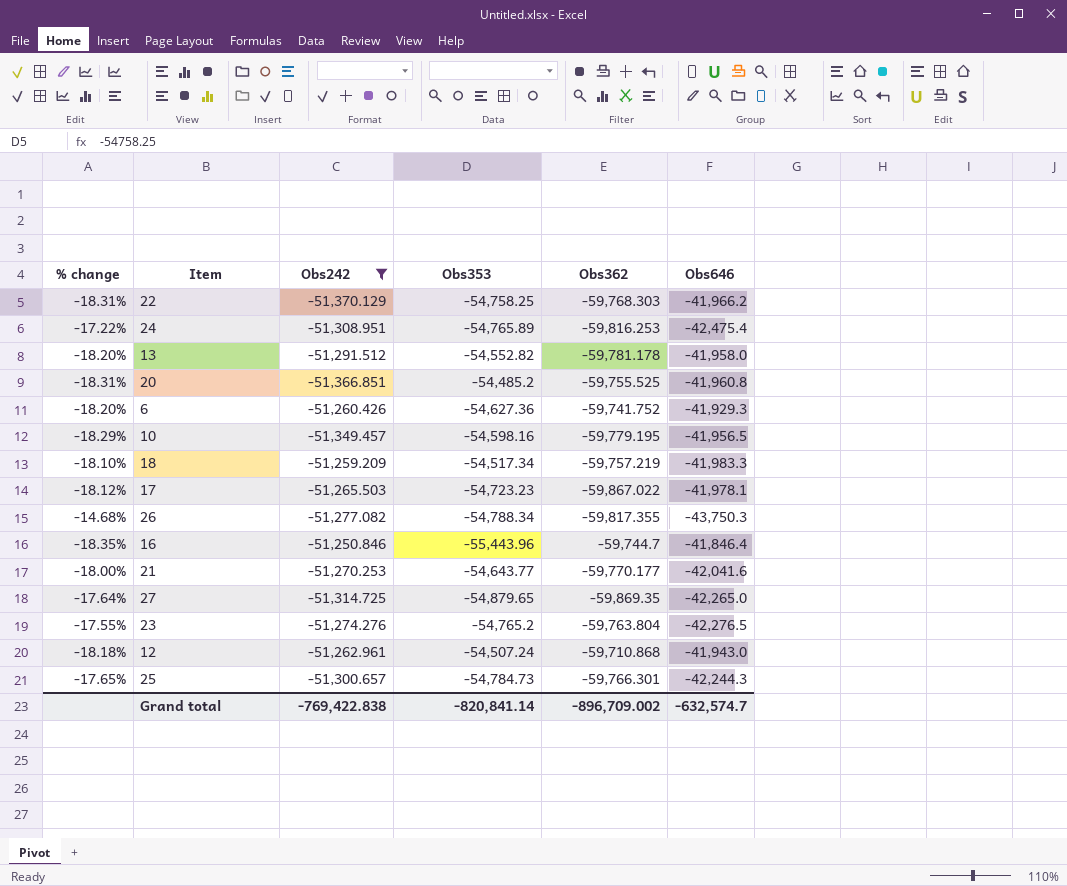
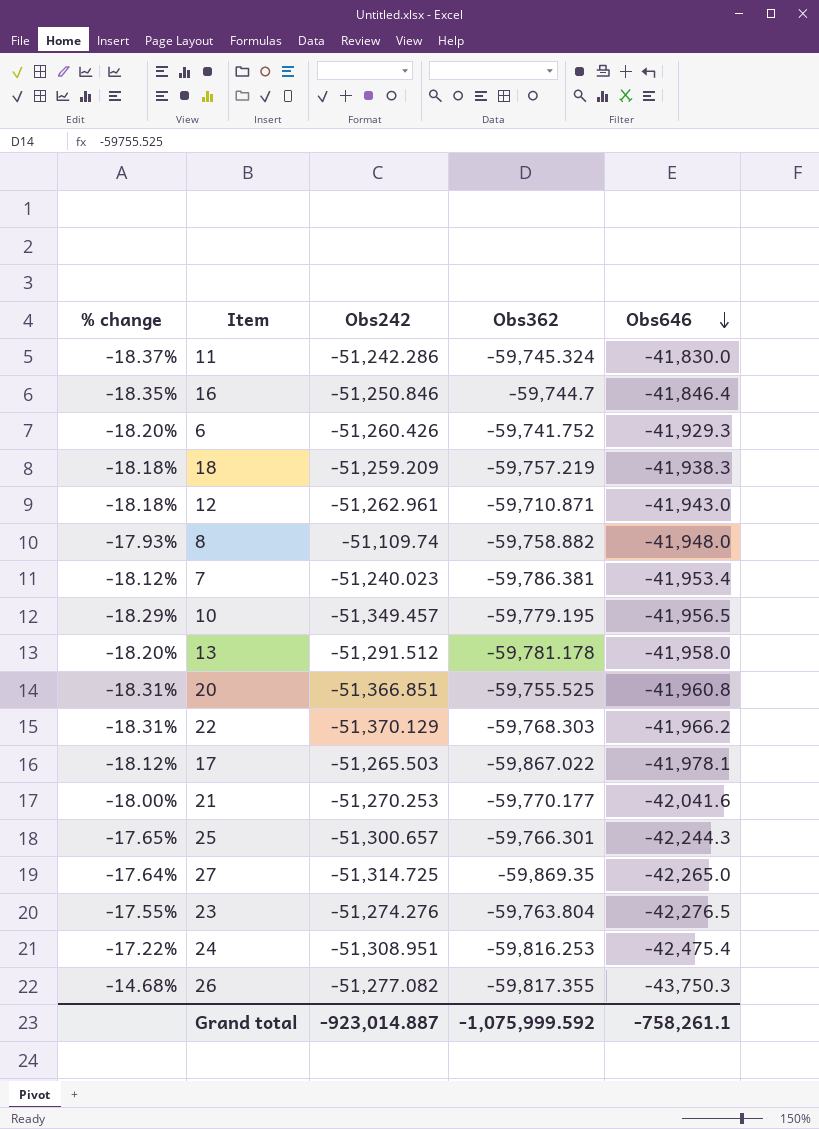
filter: Obs242 <= -51,250.846 -> none
row order: none -> Obs646 descending
column Obs353 | position: 4 -> none
18 | % change: -18.10% -> -18.18%
18 | Obs646: -41,983.3 -> -41,938.3
12 | Obs362: -59,710.868 -> -59,710.871
Grand total | Obs242: -769,422.838 -> -923,014.887
Grand total | Obs362: -896,709.002 -> -1,075,999.592
Grand total | Obs646: -632,574.7 -> -758,261.1

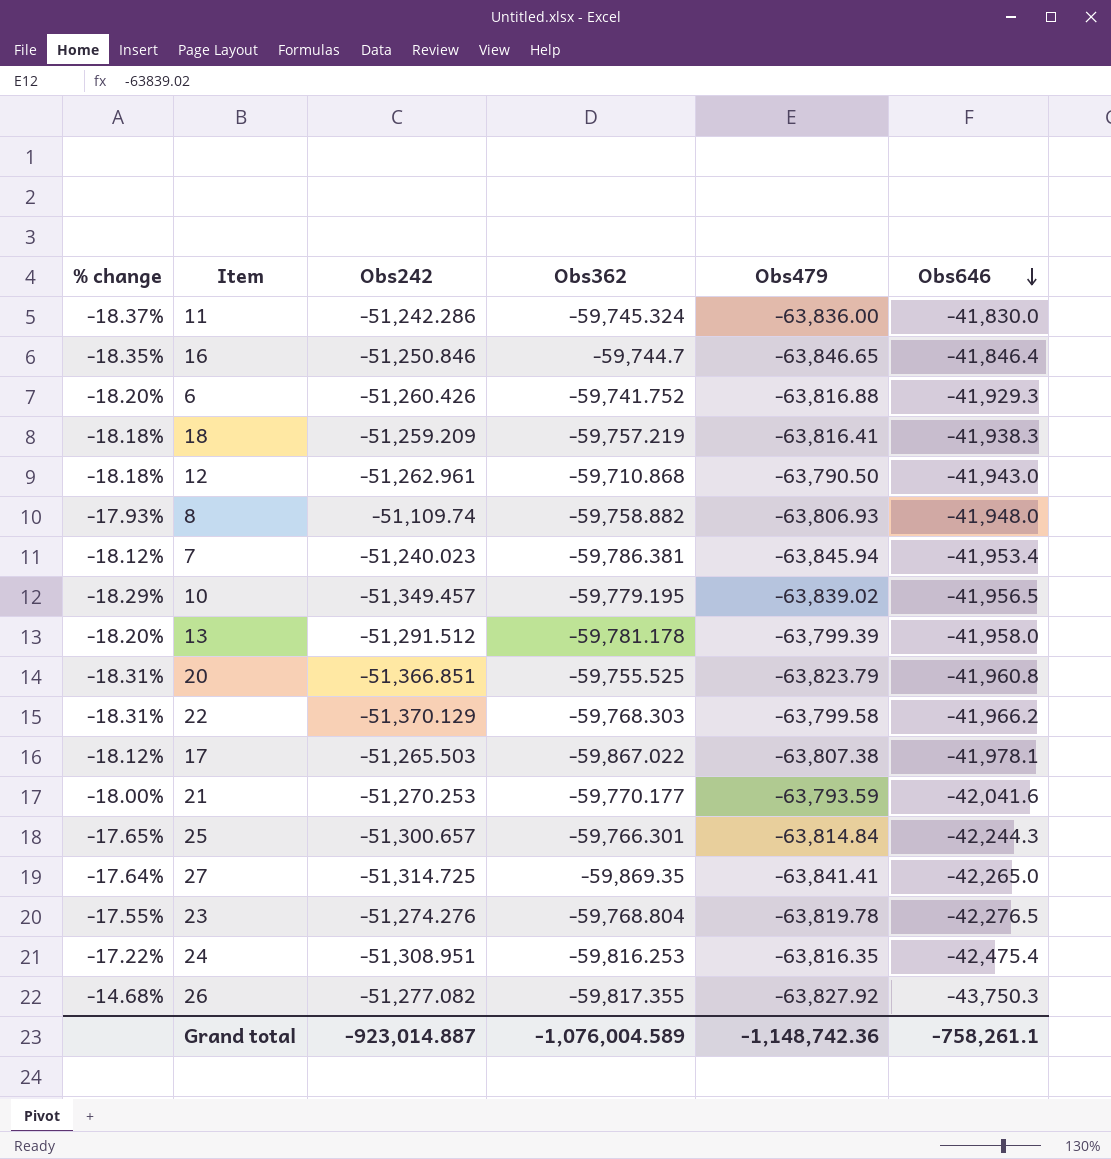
column Obs479 | position: none -> 5
12 | Obs362: -59,710.871 -> -59,710.868
23 | Obs362: -59,763.804 -> -59,768.804
Grand total | Obs362: -1,075,999.592 -> -1,076,004.589

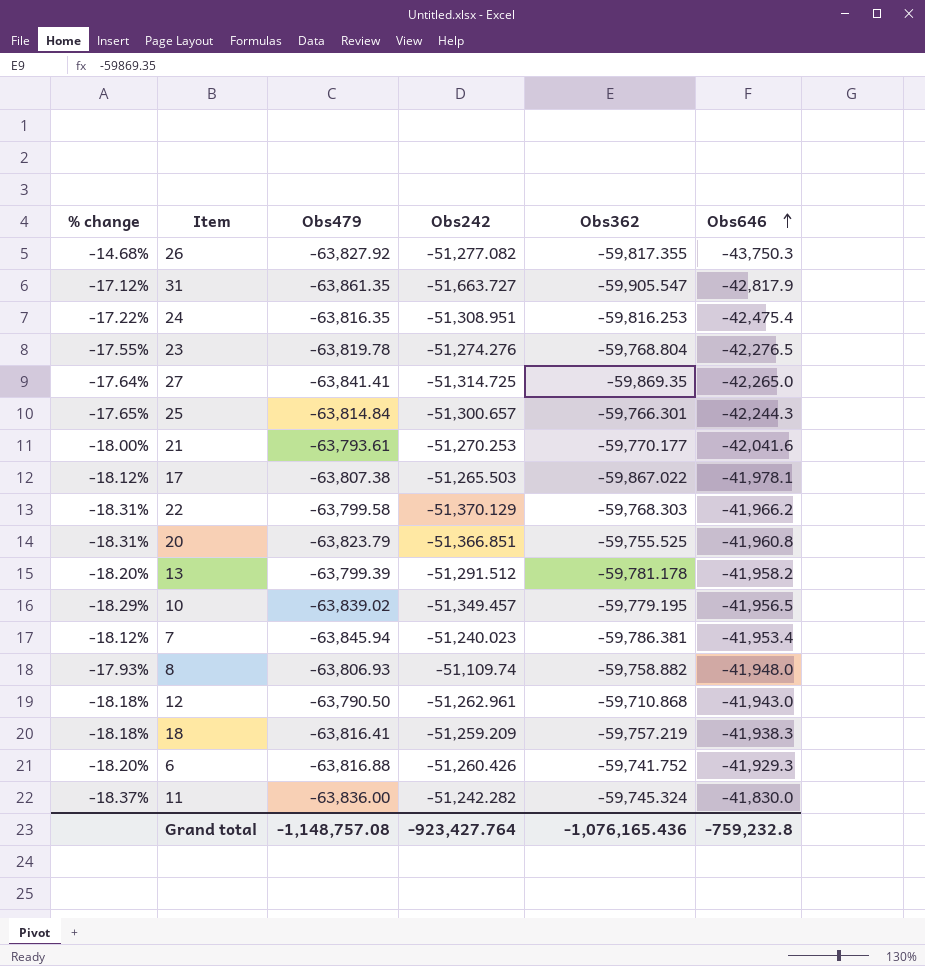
row order: Obs646 descending -> Obs646 ascending
column Obs479 | position: 5 -> 3
row 16: -18.35% | -51,250.846 | -59,744.7 | -63,846.65 | -41,846.4 -> none
row 31: none -> -17.12% | -63,861.35 | -51,663.727 | -59,905.547 | -42,817.9
21 | Obs479: -63,793.59 -> -63,793.61
13 | Obs646: -41,958.0 -> -41,958.2
11 | Obs242: -51,242.286 -> -51,242.282
Grand total | Obs479: -1,148,742.36 -> -1,148,757.08
Grand total | Obs242: -923,014.887 -> -923,427.764
Grand total | Obs362: -1,076,004.589 -> -1,076,165.436
Grand total | Obs646: -758,261.1 -> -759,232.8

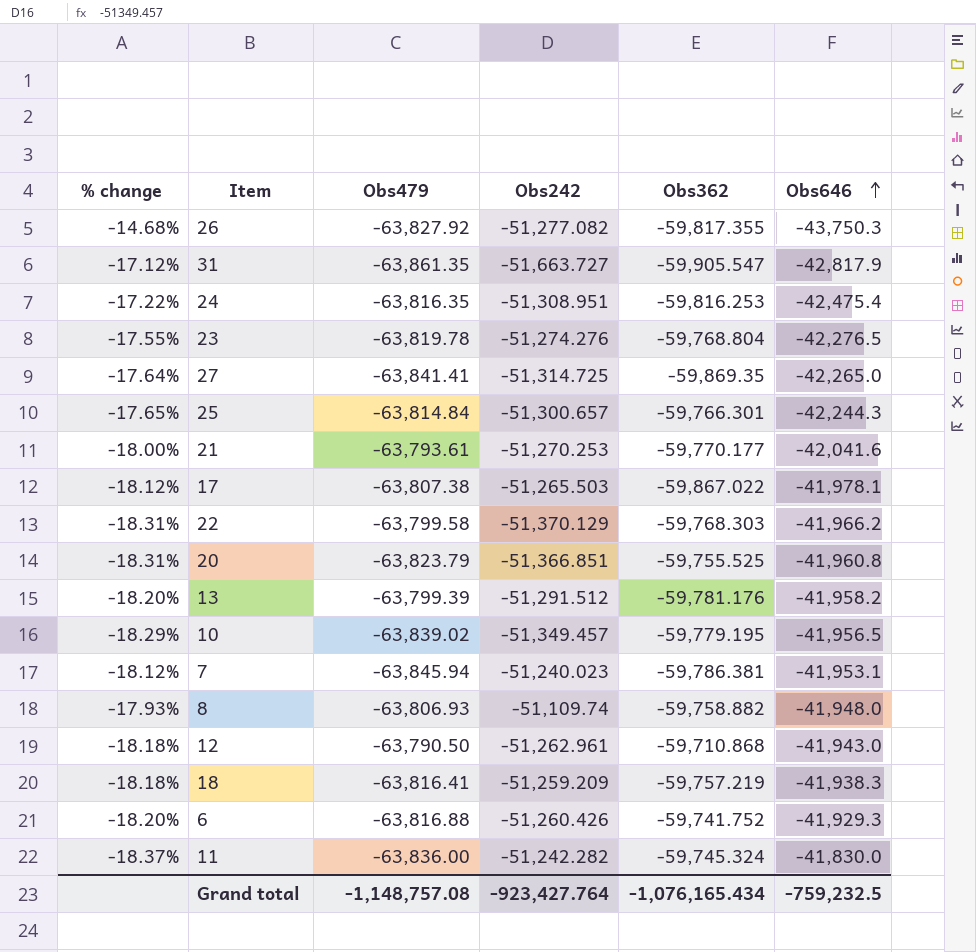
13 | Obs362: -59,781.178 -> -59,781.176
7 | Obs646: -41,953.4 -> -41,953.1
Grand total | Obs362: -1,076,165.436 -> -1,076,165.434
Grand total | Obs646: -759,232.8 -> -759,232.5

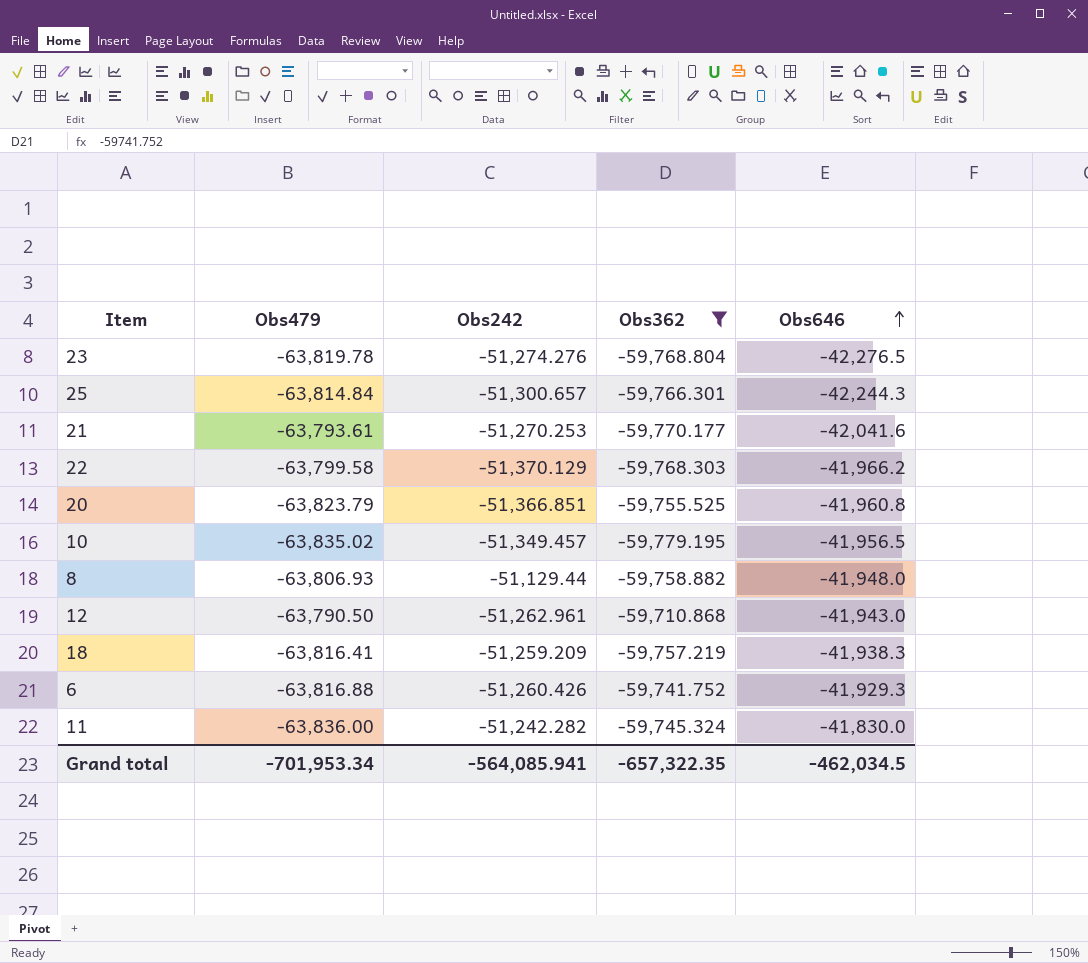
filter: none -> Obs362 >= -59,779.195
column % change | formula: ([Obs646] - [Obs242]) / [Obs242] -> none
10 | Obs479: -63,839.02 -> -63,835.02
8 | Obs242: -51,109.74 -> -51,129.44
Grand total | Obs479: -1,148,757.08 -> -701,953.34
Grand total | Obs242: -923,427.764 -> -564,085.941
Grand total | Obs362: -1,076,165.434 -> -657,322.35
Grand total | Obs646: -759,232.5 -> -462,034.5

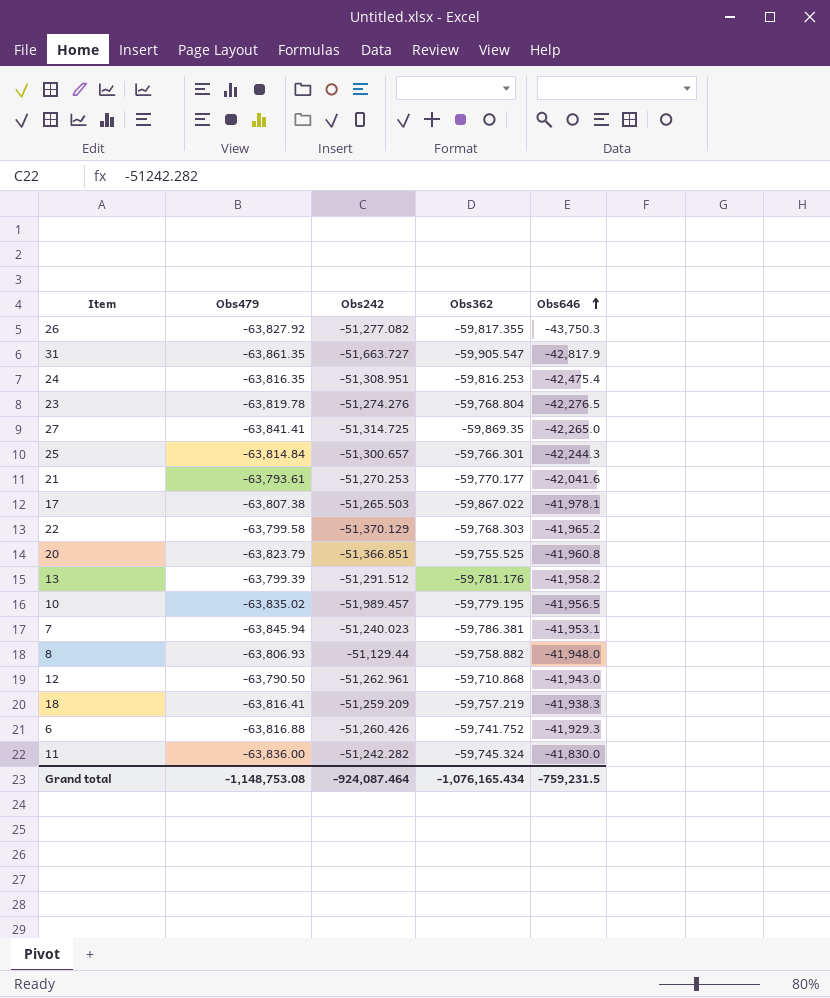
filter: Obs362 >= -59,779.195 -> none
22 | Obs646: -41,966.2 -> -41,965.2
10 | Obs242: -51,349.457 -> -51,989.457
Grand total | Obs479: -701,953.34 -> -1,148,753.08
Grand total | Obs242: -564,085.941 -> -924,087.464
Grand total | Obs362: -657,322.35 -> -1,076,165.434
Grand total | Obs646: -462,034.5 -> -759,231.5

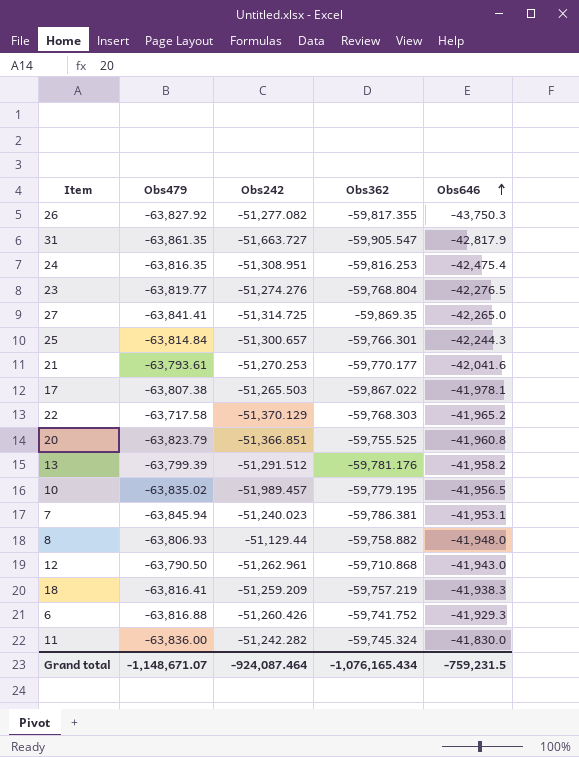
23 | Obs479: -63,819.78 -> -63,819.77
22 | Obs479: -63,799.58 -> -63,717.58
Grand total | Obs479: -1,148,753.08 -> -1,148,671.07

